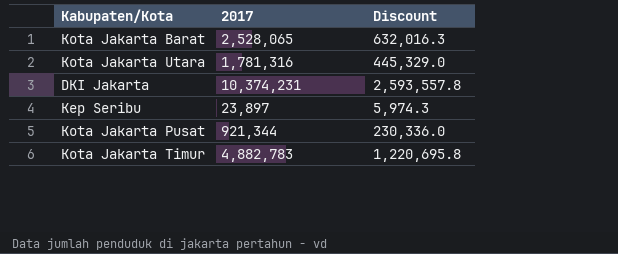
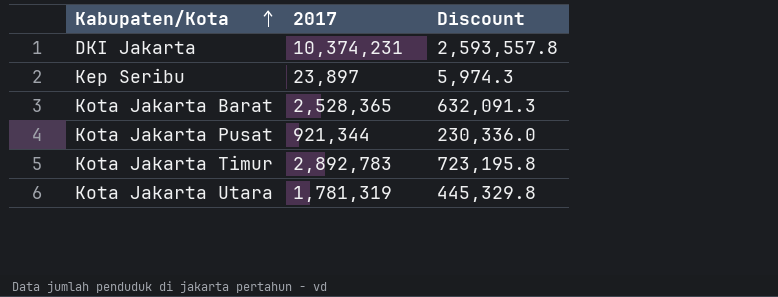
row order: none -> Kabupaten/Kota ascending
Kota Jakarta Barat | 2017: 2,528,065 -> 2,528,365
Kota Jakarta Barat | Discount: 632,016.3 -> 632,091.3
Kota Jakarta Timur | 2017: 4,882,783 -> 2,892,783
Kota Jakarta Timur | Discount: 1,220,695.8 -> 723,195.8
Kota Jakarta Utara | 2017: 1,781,316 -> 1,781,319
Kota Jakarta Utara | Discount: 445,329.0 -> 445,329.8

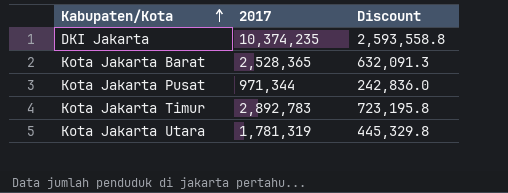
row Kep Seribu: 23,897 | 5,974.3 -> none
DKI Jakarta | 2017: 10,374,231 -> 10,374,235
DKI Jakarta | Discount: 2,593,557.8 -> 2,593,558.8
Kota Jakarta Pusat | 2017: 921,344 -> 971,344
Kota Jakarta Pusat | Discount: 230,336.0 -> 242,836.0

